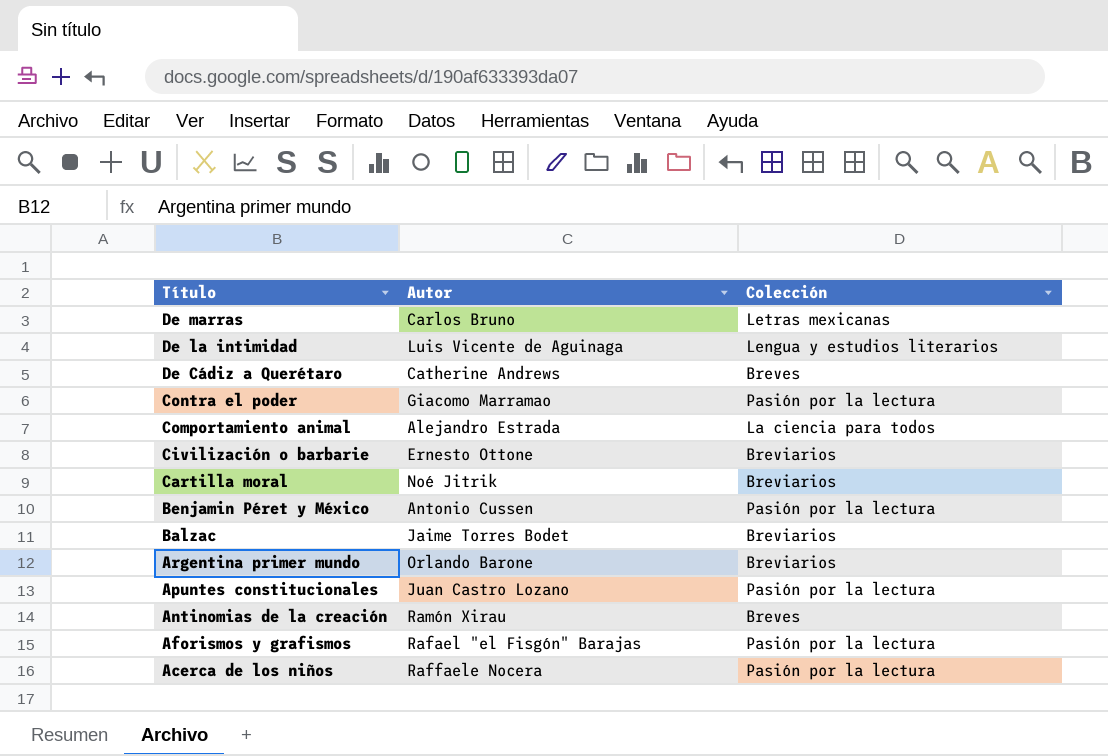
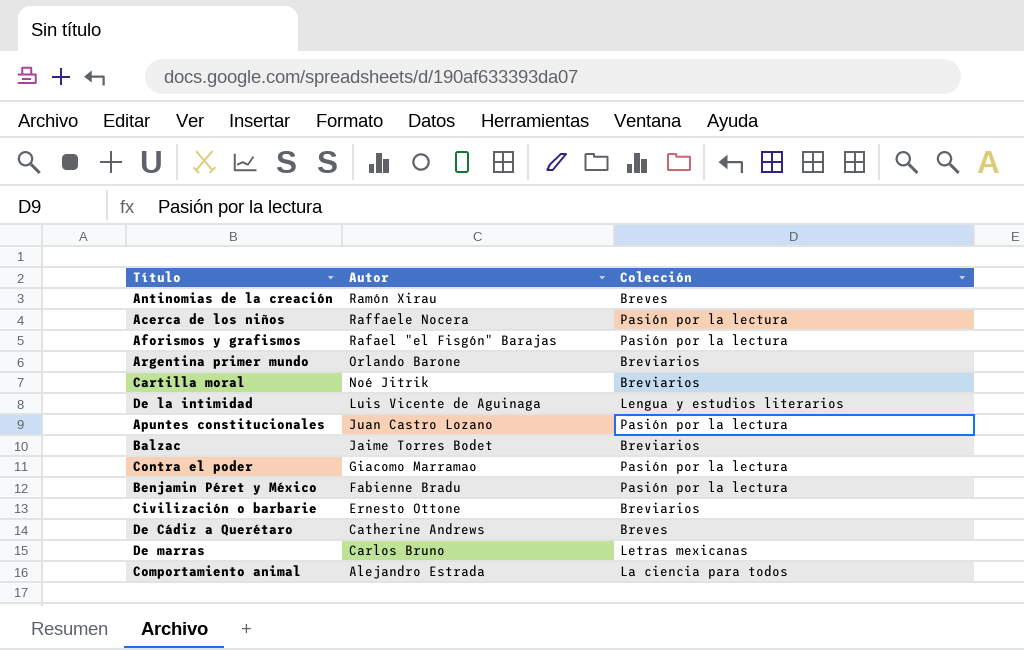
row order: Título descending -> Autor descending
Benjamin Péret y México | Autor: Antonio Cussen -> Fabienne Bradu

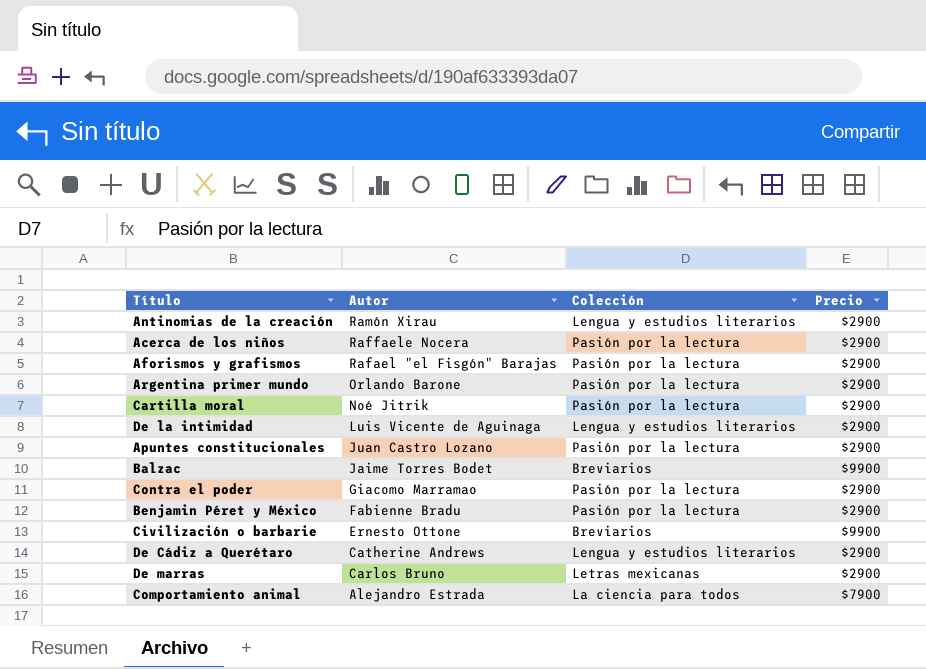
column Precio | position: none -> 4
Antinomias de la creación | Colección: Breves -> Lengua y estudios literarios
Argentina primer mundo | Colección: Breviarios -> Pasión por la lectura
Cartilla moral | Colección: Breviarios -> Pasión por la lectura
De Cádiz a Querétaro | Colección: Breves -> Lengua y estudios literarios

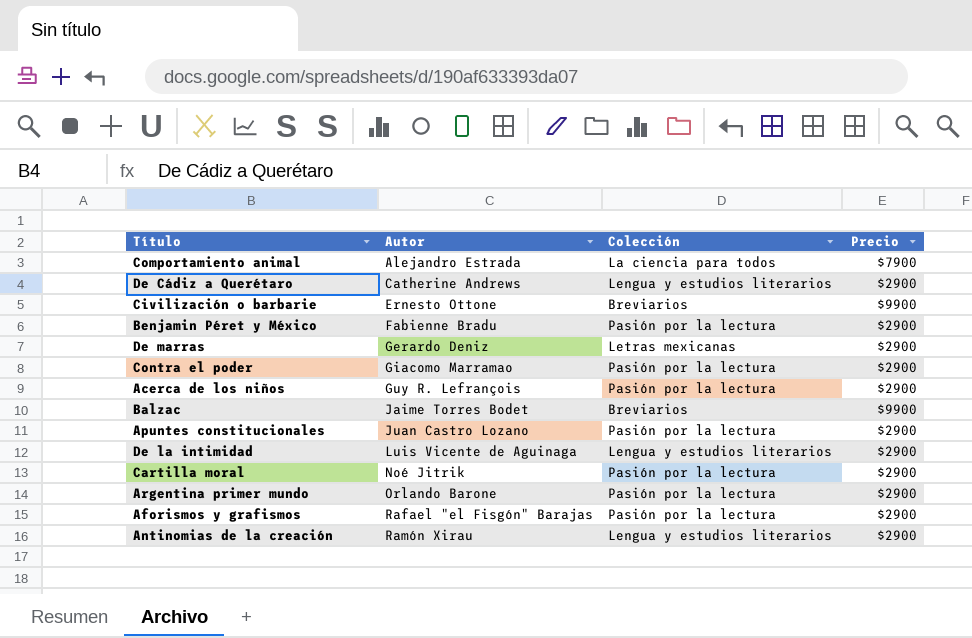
row order: Autor descending -> Autor ascending
De marras | Autor: Carlos Bruno -> Gerardo Deniz
Acerca de los niños | Autor: Raffaele Nocera -> Guy R. Lefrançois

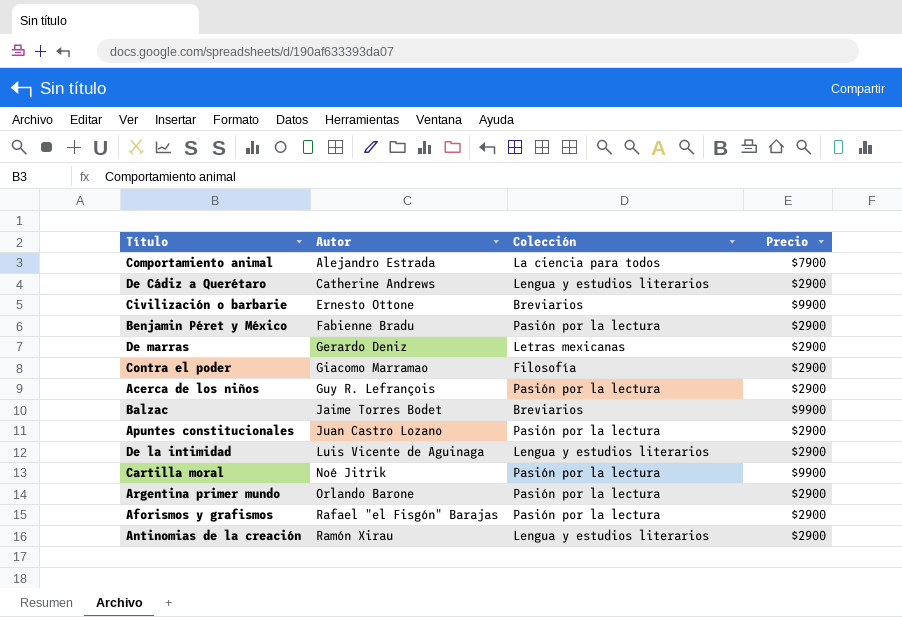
Contra el poder | Colección: Pasión por la lectura -> Filosofía
Cartilla moral | Precio: $2900 -> $9900

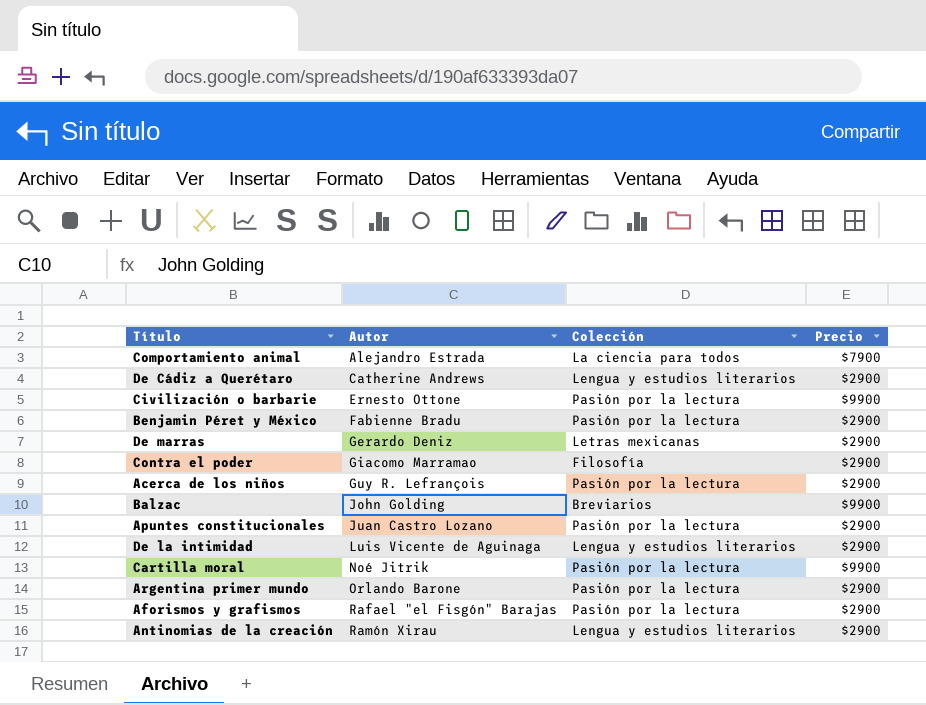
Civilización o barbarie | Colección: Breviarios -> Pasión por la lectura
Balzac | Autor: Jaime Torres Bodet -> John Golding

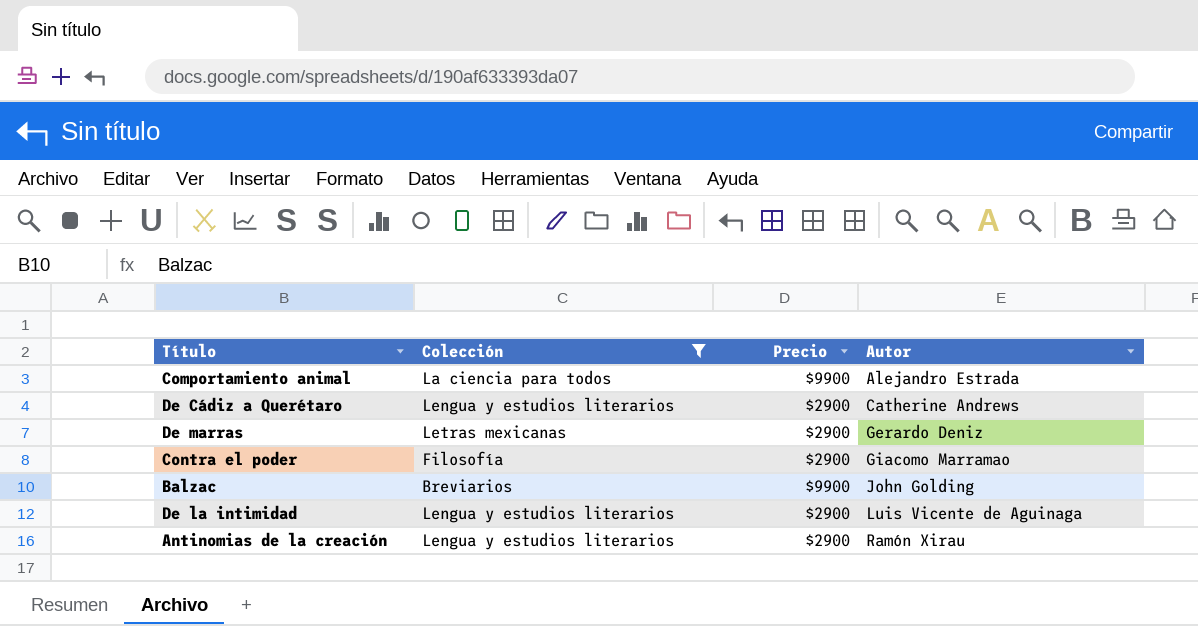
filter: none -> Colección != Pasión por la lectura
column Autor | position: 2 -> 4
Comportamiento animal | Precio: $7900 -> $9900

